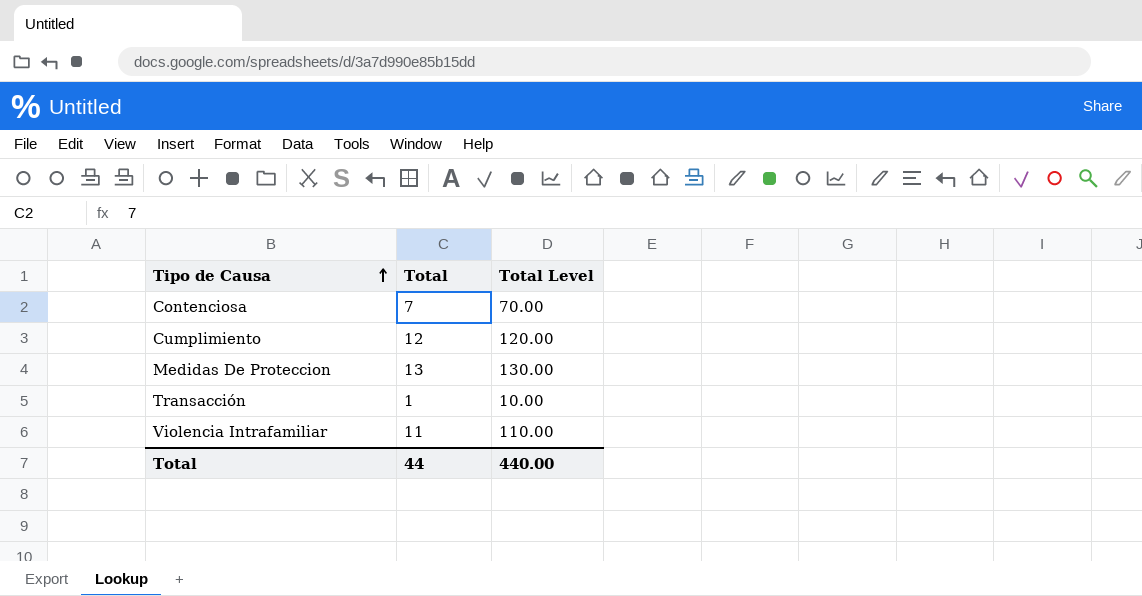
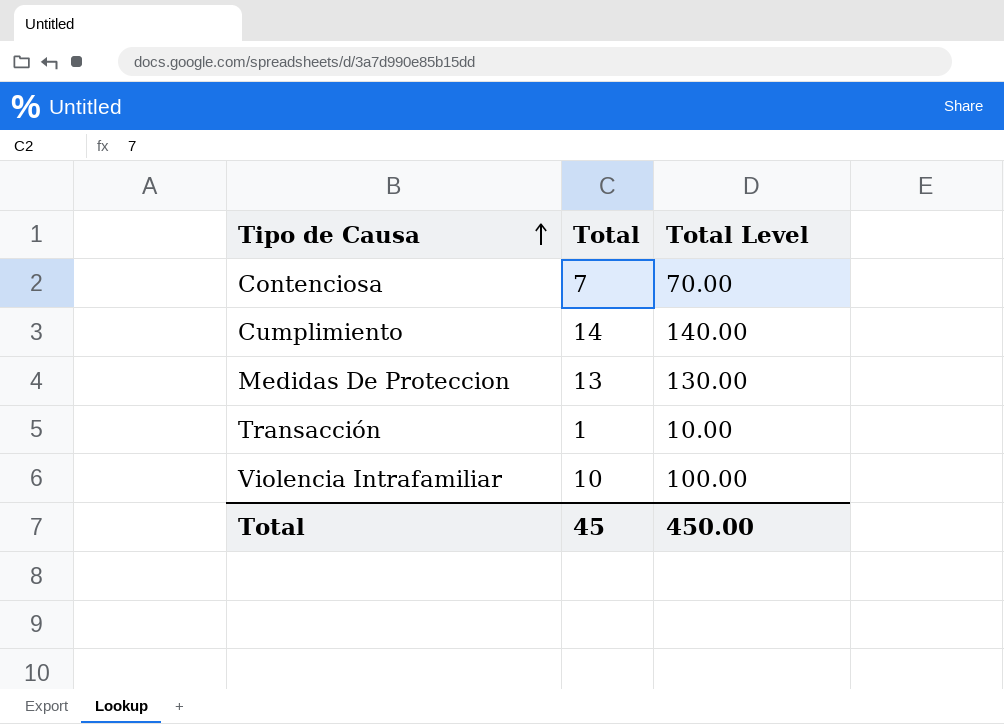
Cumplimiento | Total: 12 -> 14
Cumplimiento | Total Level: 120.00 -> 140.00
Violencia Intrafamiliar | Total: 11 -> 10
Violencia Intrafamiliar | Total Level: 110.00 -> 100.00
Total | Total: 44 -> 45
Total | Total Level: 440.00 -> 450.00

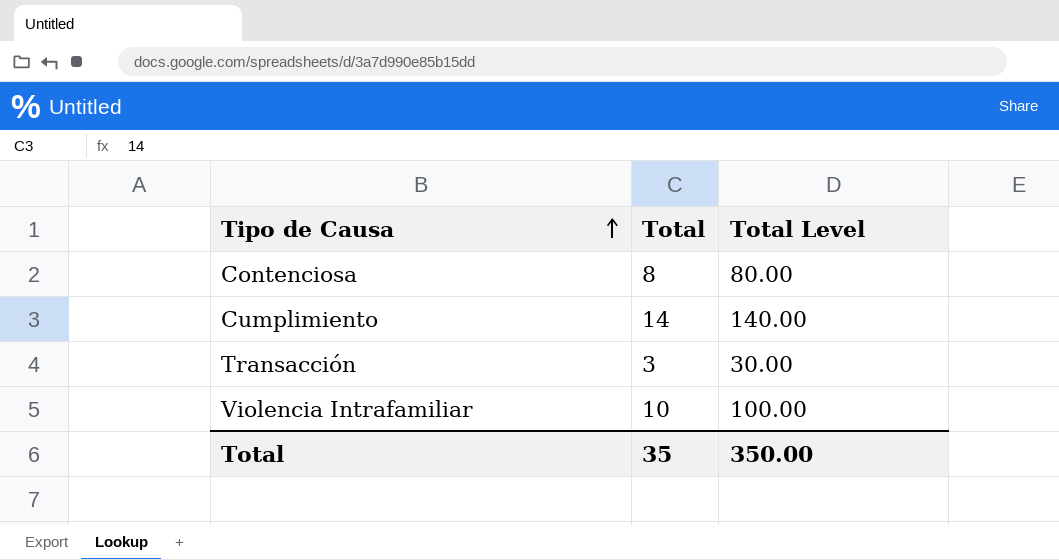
row Medidas De Proteccion: 13 | 130.00 -> none
Contenciosa | Total: 7 -> 8
Contenciosa | Total Level: 70.00 -> 80.00
Transacción | Total: 1 -> 3
Transacción | Total Level: 10.00 -> 30.00
Total | Total: 45 -> 35
Total | Total Level: 450.00 -> 350.00

